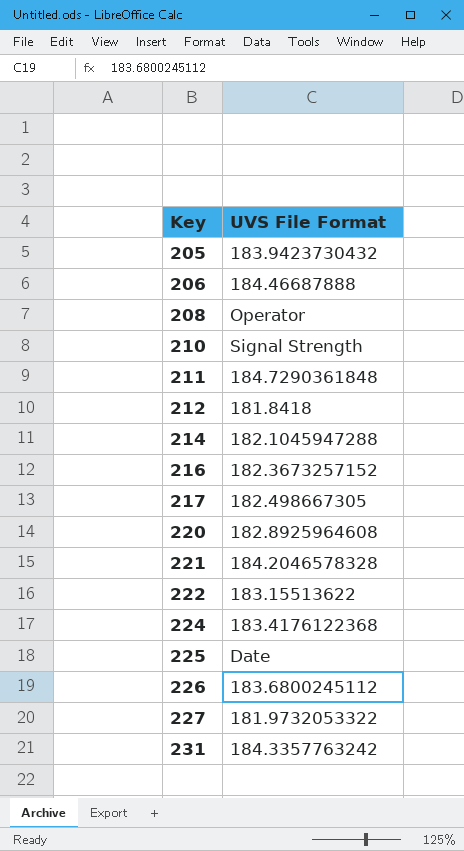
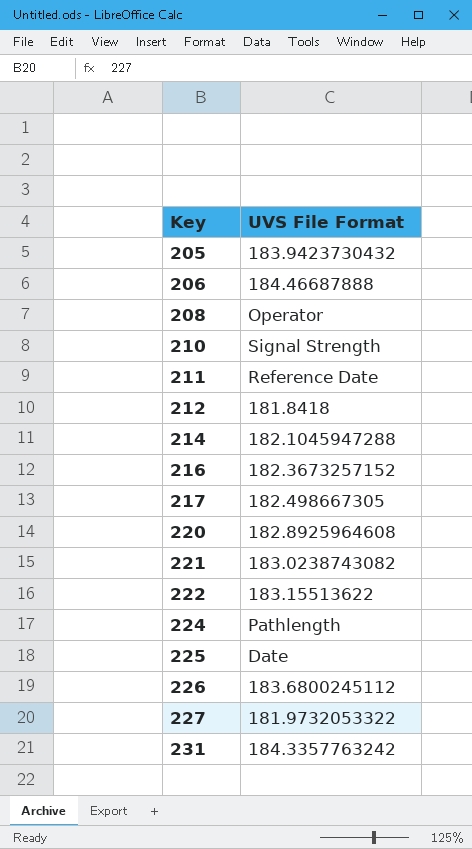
211 | UVS File Format: 184.7290361848 -> Reference Date
221 | UVS File Format: 184.2046578328 -> 183.0238743082
224 | UVS File Format: 183.4176122368 -> Pathlength

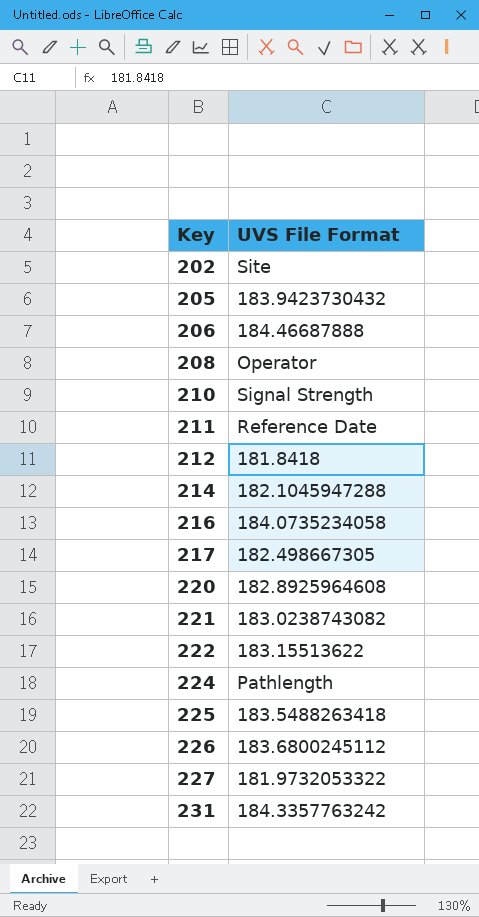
row 202: none -> Site
216 | UVS File Format: 182.3673257152 -> 184.0735234058
225 | UVS File Format: Date -> 183.5488263418

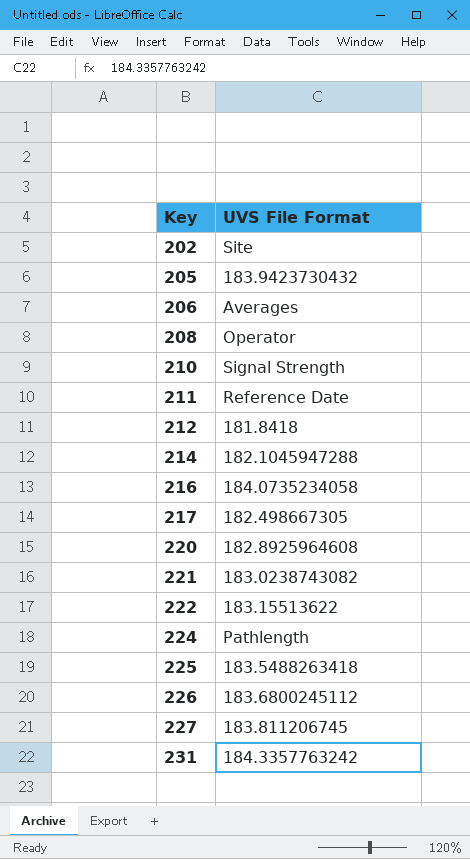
206 | UVS File Format: 184.46687888 -> Averages
227 | UVS File Format: 181.9732053322 -> 183.811206745

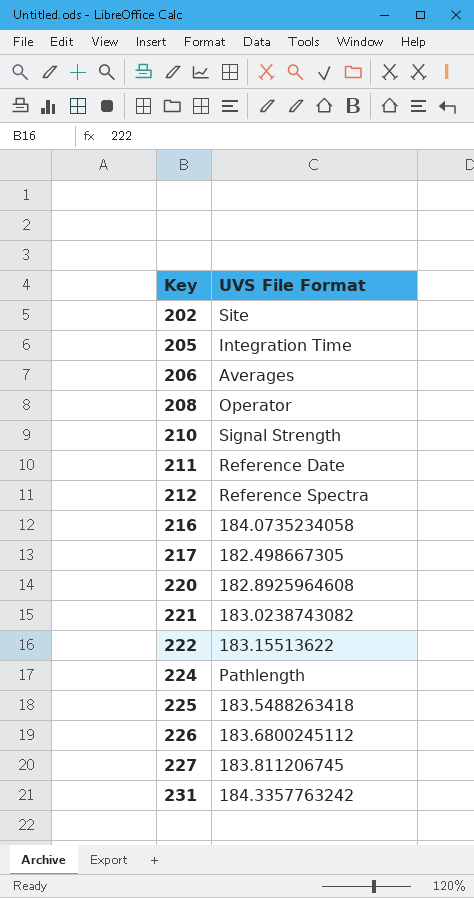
row 214: 182.1045947288 -> none
205 | UVS File Format: 183.9423730432 -> Integration Time
212 | UVS File Format: 181.8418 -> Reference Spectra

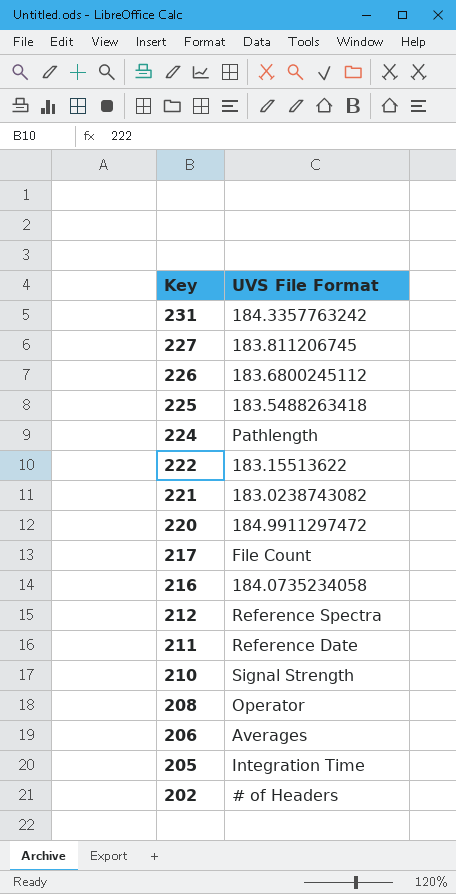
row order: Key ascending -> Key descending
220 | UVS File Format: 182.8925964608 -> 184.9911297472
217 | UVS File Format: 182.498667305 -> File Count
202 | UVS File Format: Site -> # of Headers

